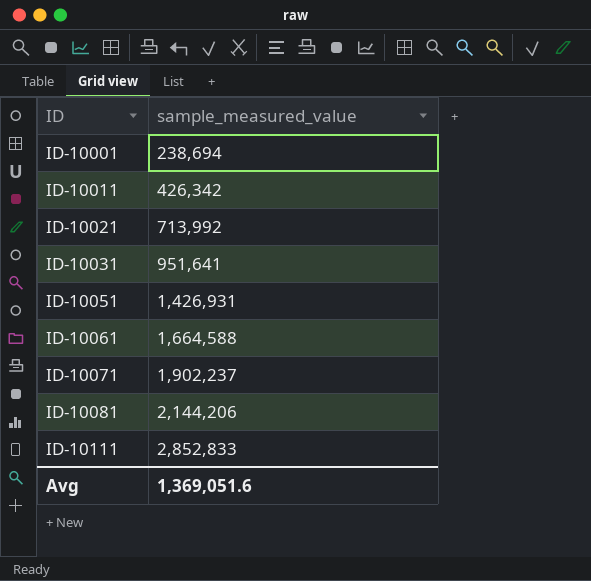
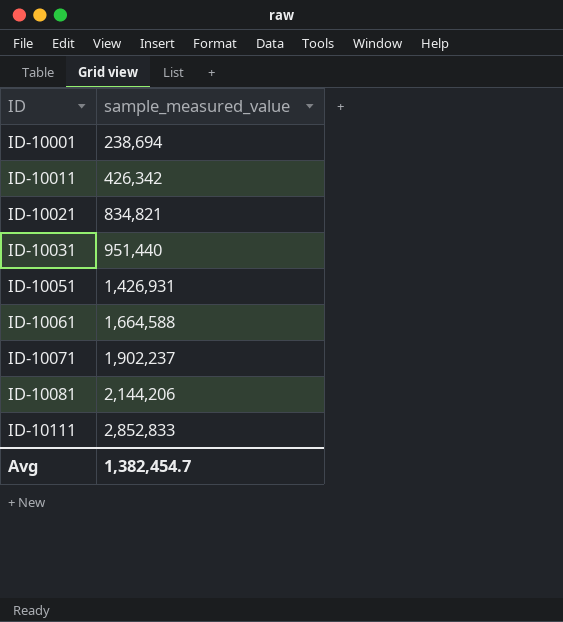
ID-10021 | sample_measured_value: 713,992 -> 834,821
ID-10031 | sample_measured_value: 951,641 -> 951,440
Avg | sample_measured_value: 1,369,051.6 -> 1,382,454.7

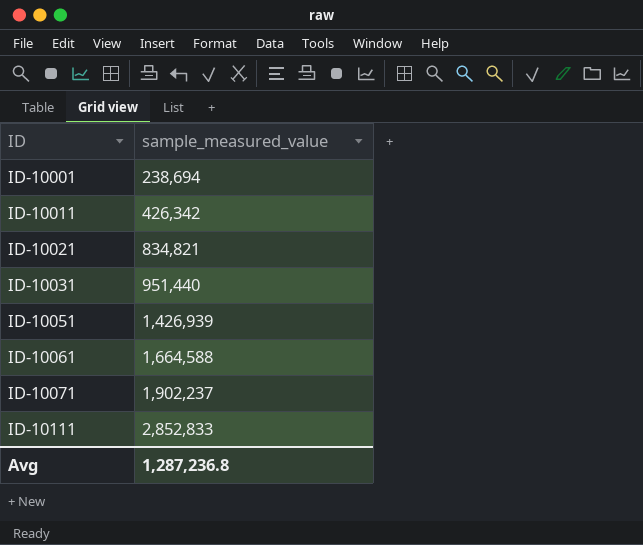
row ID-10081: 2,144,206 -> none
ID-10051 | sample_measured_value: 1,426,931 -> 1,426,939
Avg | sample_measured_value: 1,382,454.7 -> 1,287,236.8

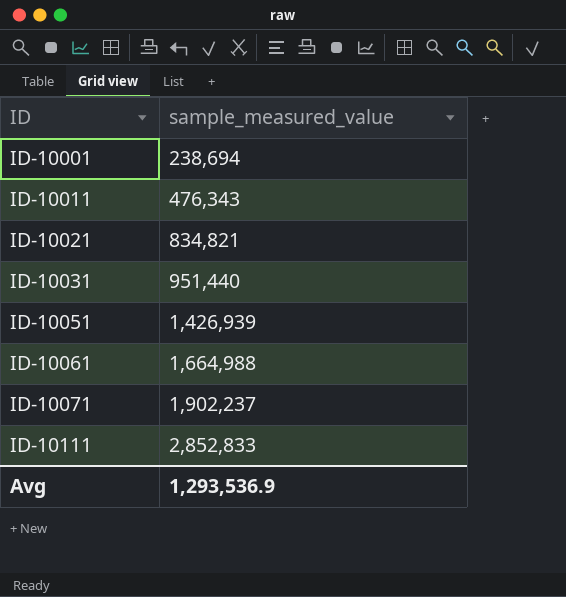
ID-10011 | sample_measured_value: 426,342 -> 476,343
ID-10061 | sample_measured_value: 1,664,588 -> 1,664,988
Avg | sample_measured_value: 1,287,236.8 -> 1,293,536.9

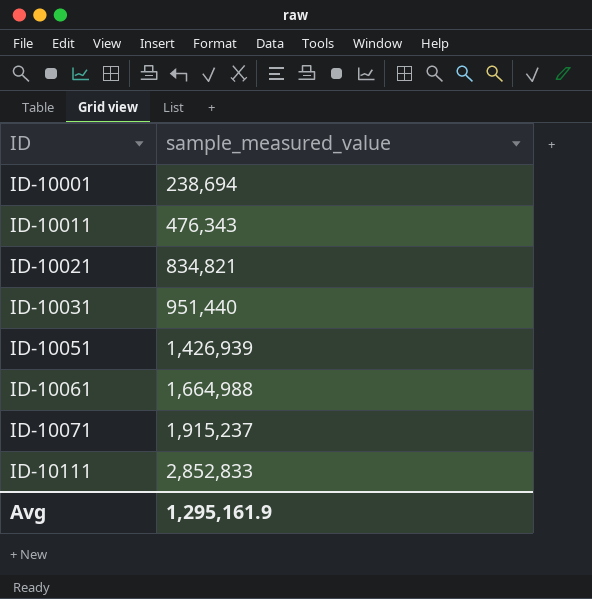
ID-10071 | sample_measured_value: 1,902,237 -> 1,915,237
Avg | sample_measured_value: 1,293,536.9 -> 1,295,161.9

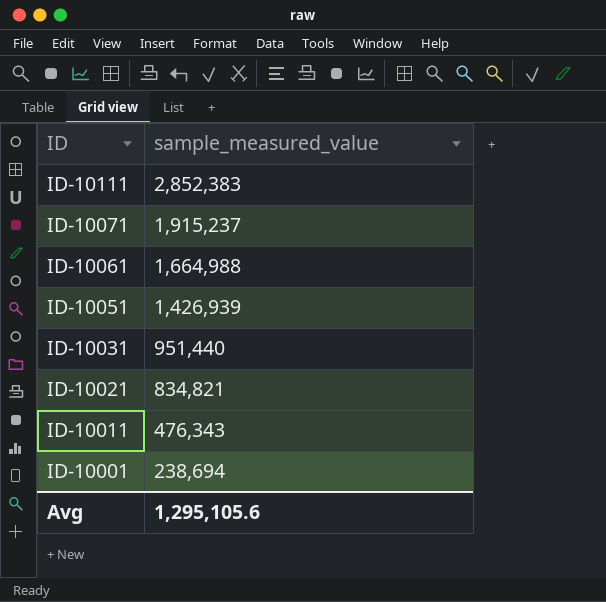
row order: ID ascending -> ID descending
ID-10111 | sample_measured_value: 2,852,833 -> 2,852,383
Avg | sample_measured_value: 1,295,161.9 -> 1,295,105.6

